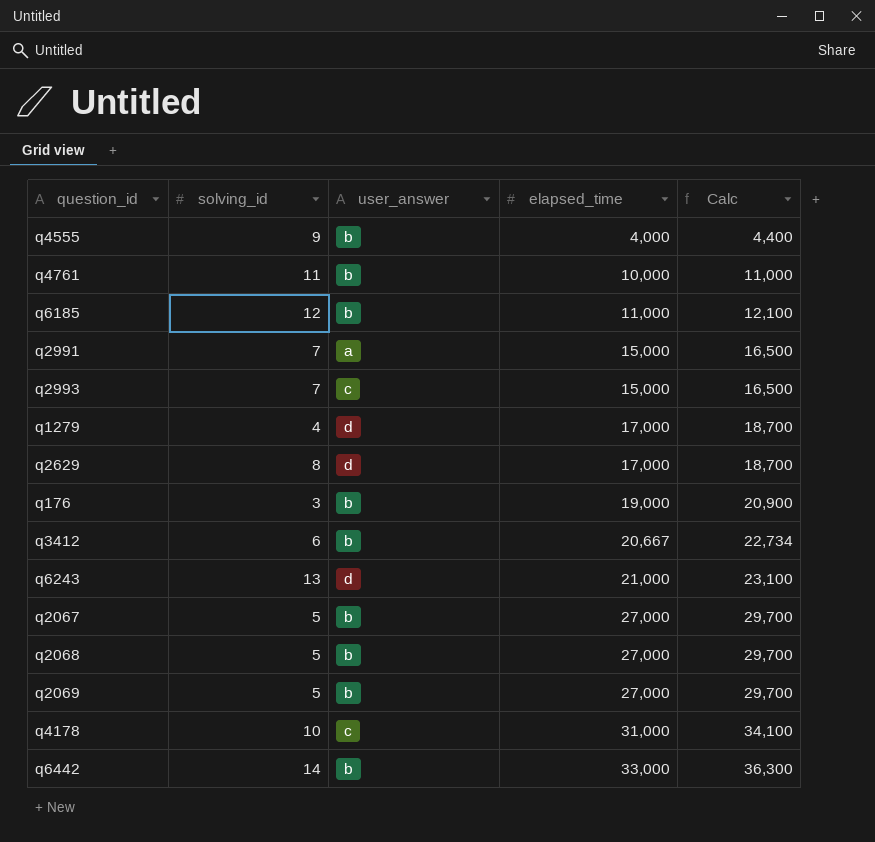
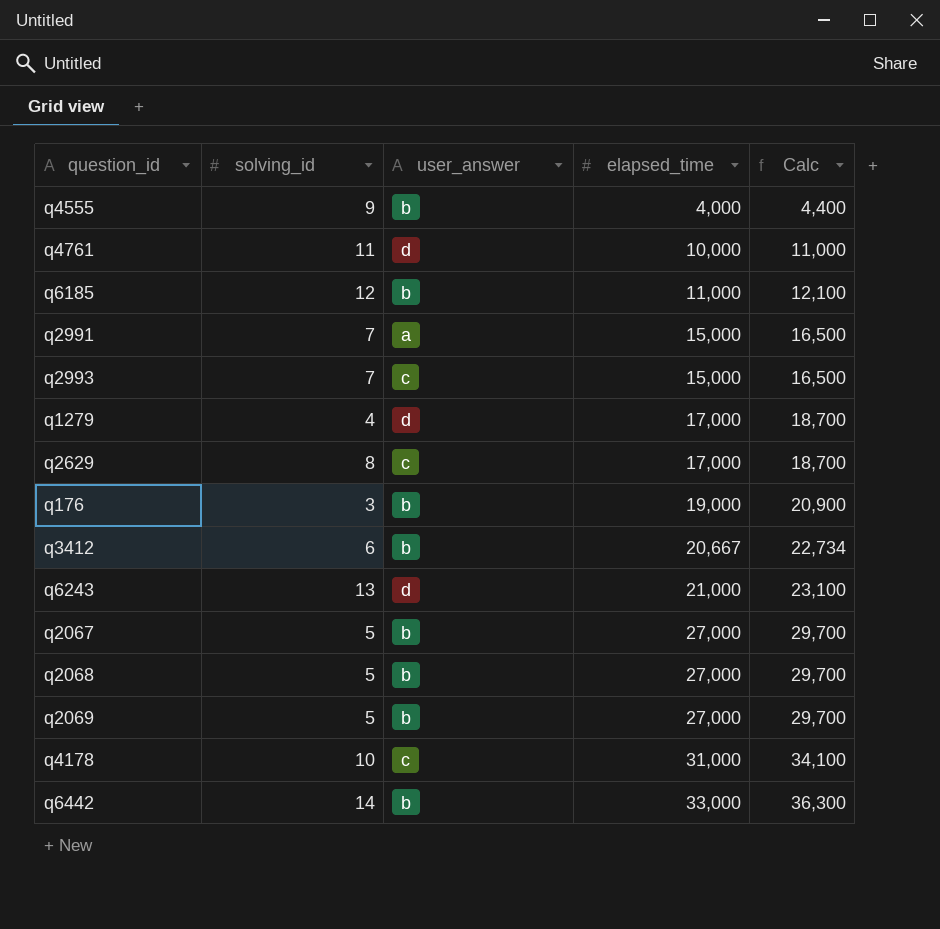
q4761 | user_answer: b -> d
q2629 | user_answer: d -> c

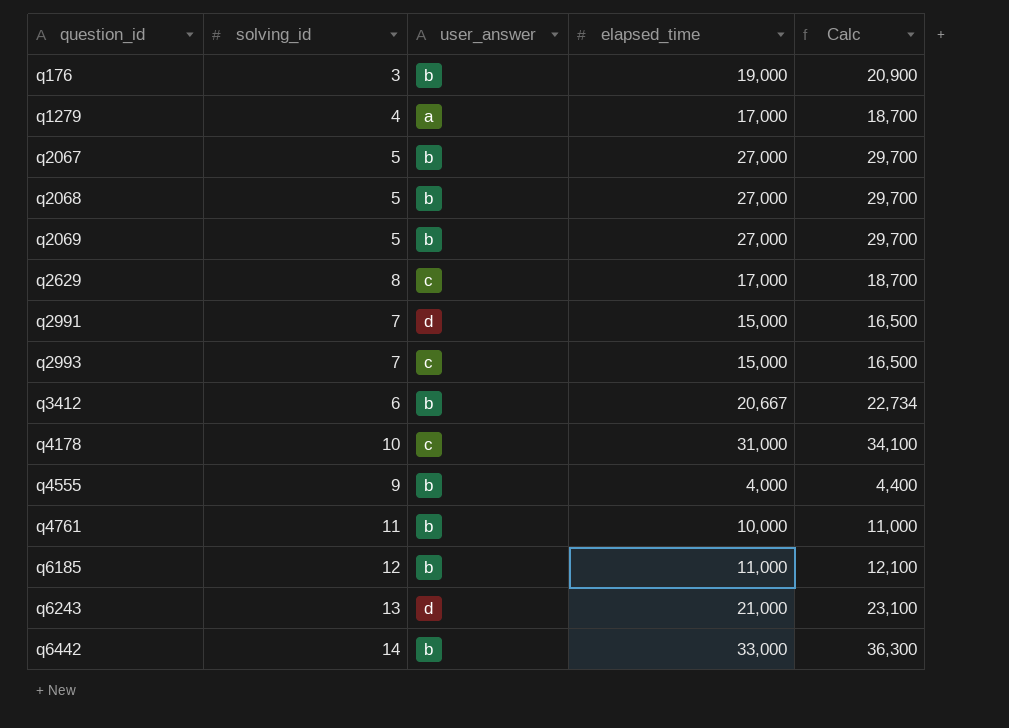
row order: elapsed_time ascending -> question_id ascending
q1279 | user_answer: d -> a
q2991 | user_answer: a -> d
q4761 | user_answer: d -> b

